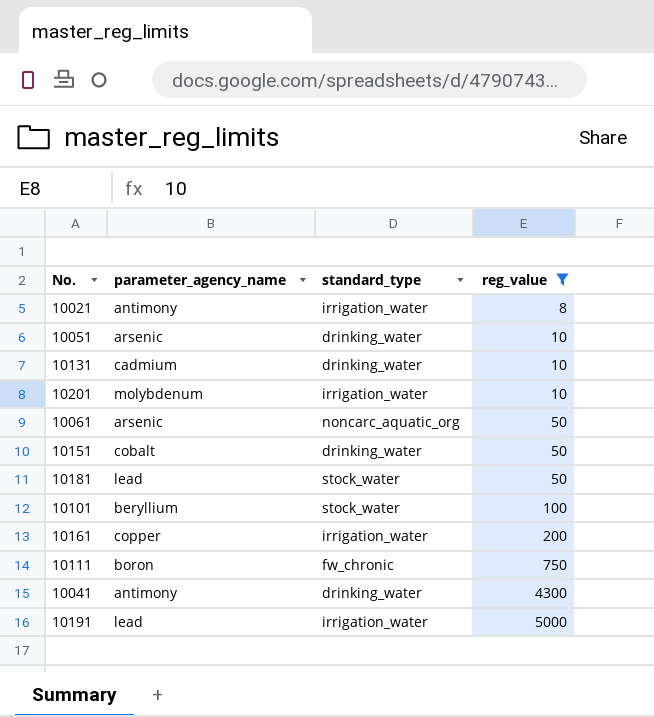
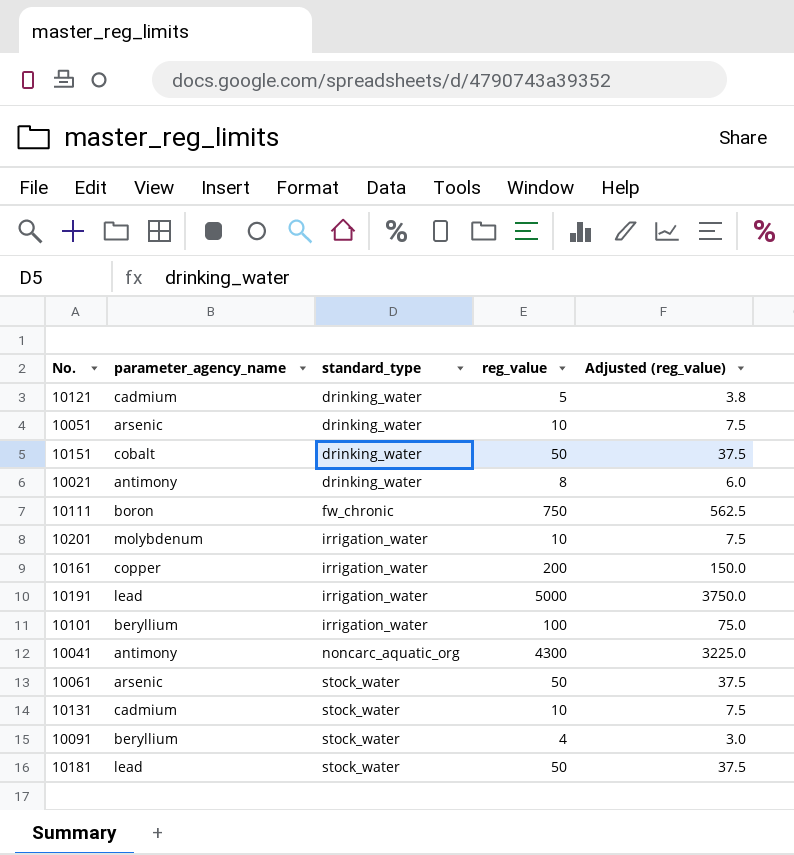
filter: reg_value >= 8 -> none
row order: reg_value ascending -> standard_type ascending
column Adjusted (reg_value) | formula: none -> [reg_value] * 0.75
10021 | standard_type: irrigation_water -> drinking_water
10101 | standard_type: stock_water -> irrigation_water
10041 | standard_type: drinking_water -> noncarc_aquatic_org
10061 | standard_type: noncarc_aquatic_org -> stock_water
10131 | standard_type: drinking_water -> stock_water

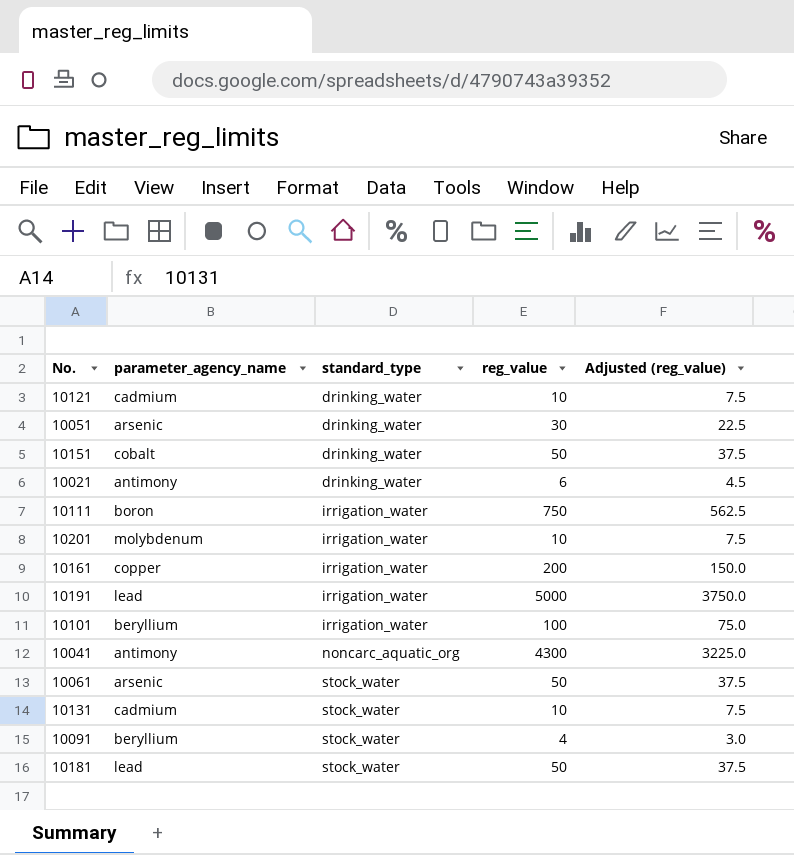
10121 | reg_value: 5 -> 10
10121 | Adjusted (reg_value): 3.8 -> 7.5
10051 | reg_value: 10 -> 30
10051 | Adjusted (reg_value): 7.5 -> 22.5
10021 | reg_value: 8 -> 6
10021 | Adjusted (reg_value): 6.0 -> 4.5
10111 | standard_type: fw_chronic -> irrigation_water

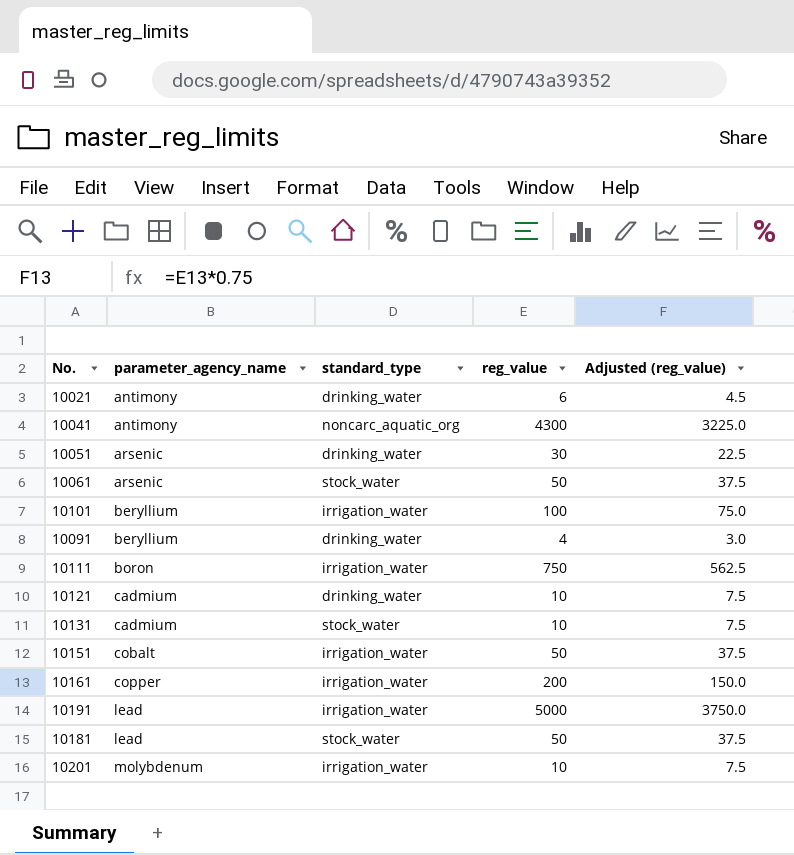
row order: standard_type ascending -> parameter_agency_name ascending
10091 | standard_type: stock_water -> drinking_water
10151 | standard_type: drinking_water -> irrigation_water

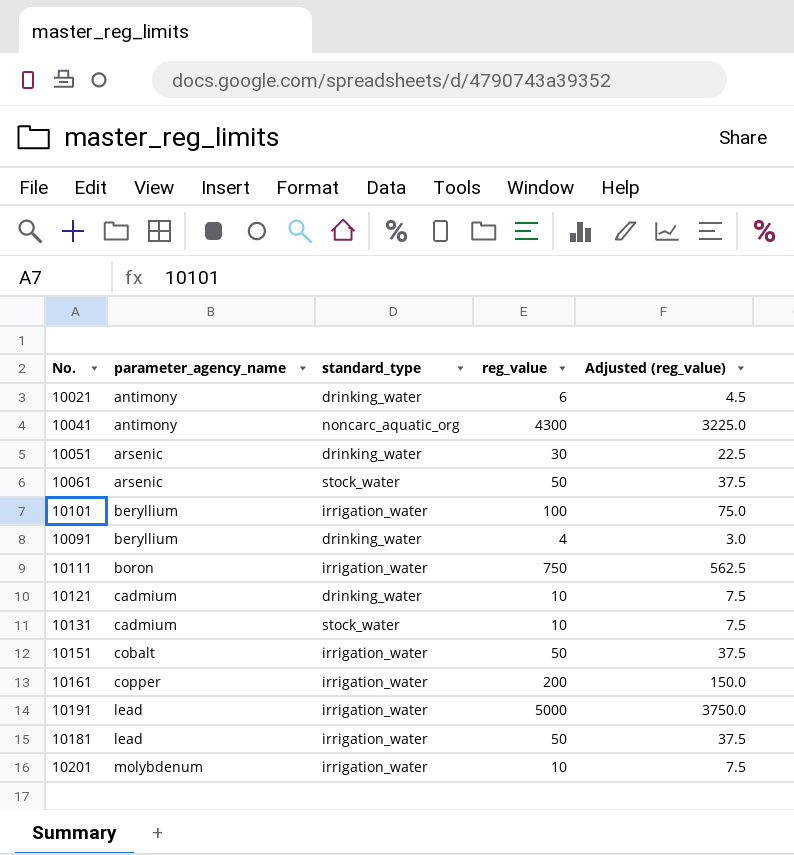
10181 | standard_type: stock_water -> irrigation_water

